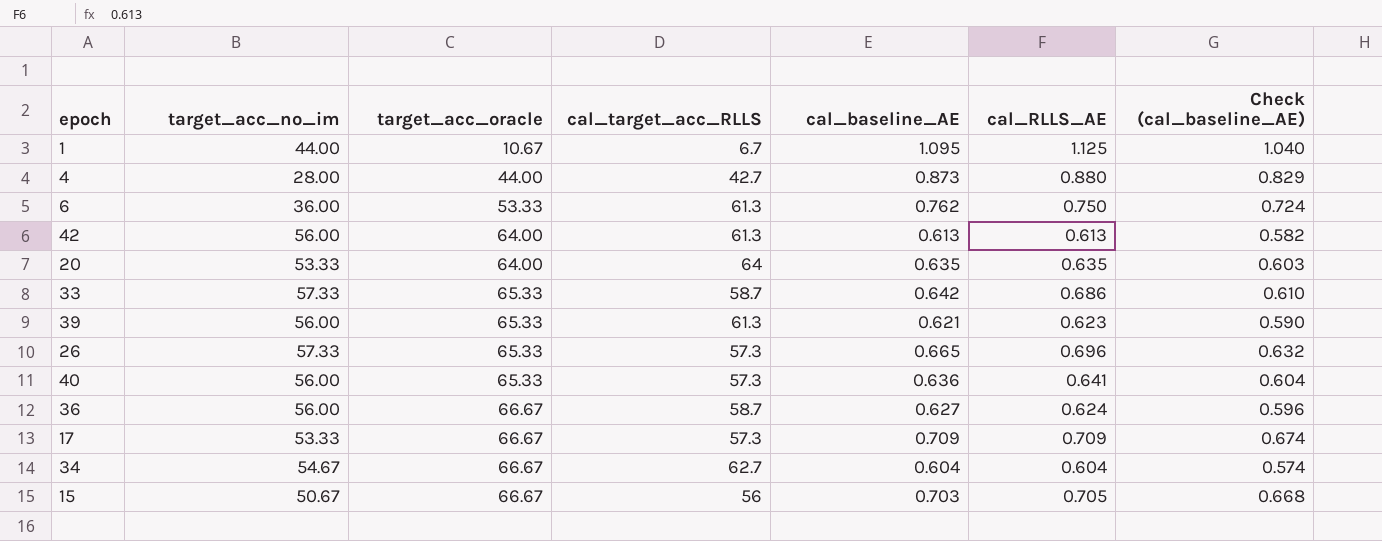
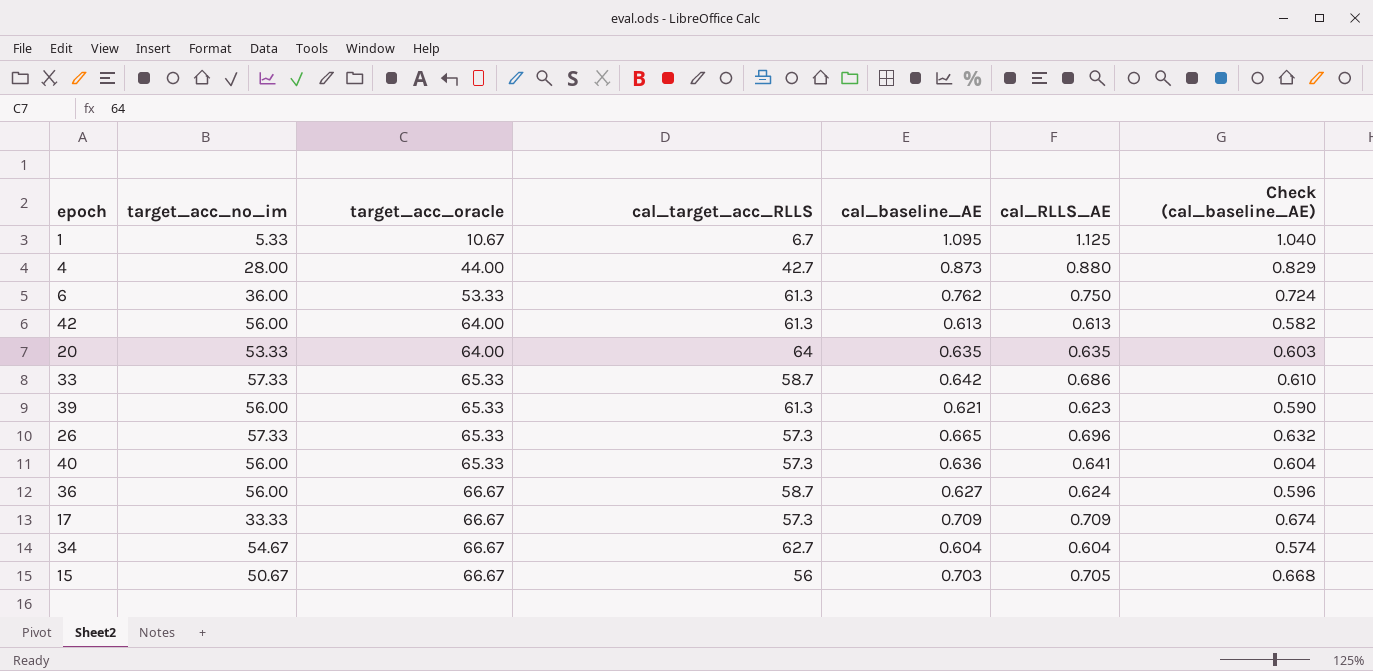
1 | target_acc_no_im: 44.00 -> 5.33
17 | target_acc_no_im: 53.33 -> 33.33

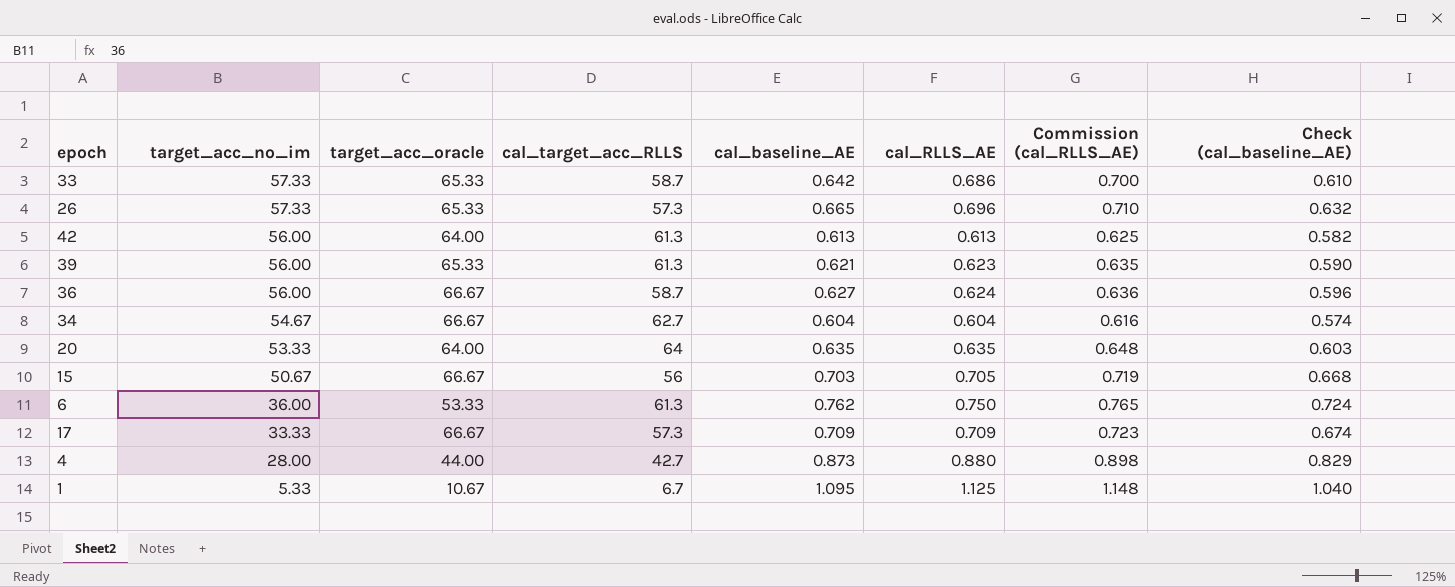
row order: target_acc_oracle ascending -> target_acc_no_im descending
column Commission (cal_RLLS_AE) | formula: none -> [cal_RLLS_AE] * 1.02
row 40: 56.00 | 65.33 | 57.3 | 0.636 | 0.641 | 0.604 -> none

